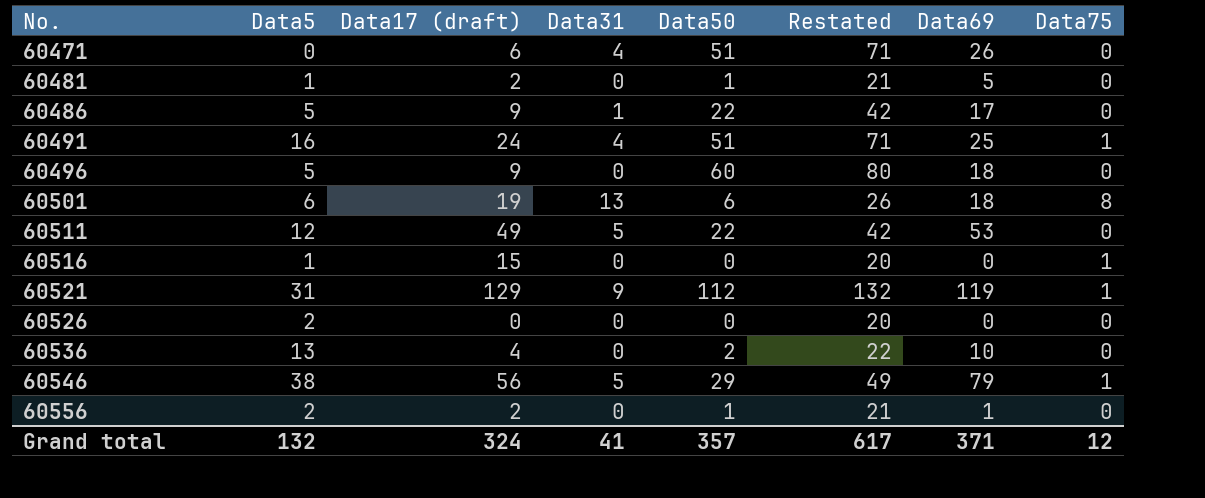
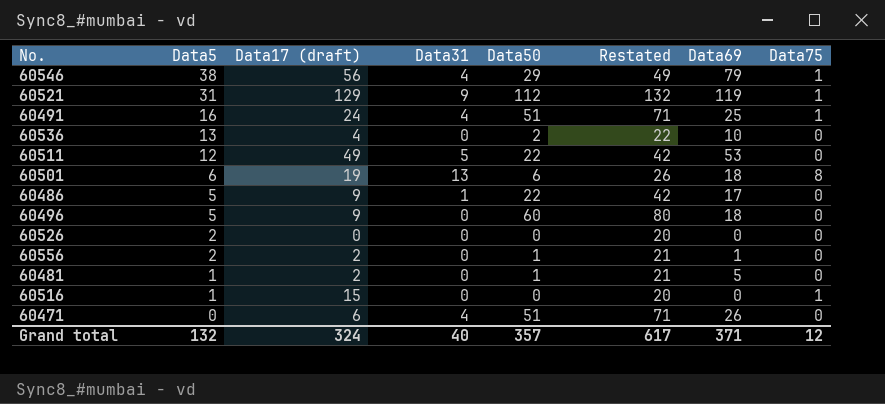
row order: No. ascending -> Data5 descending
60546 | Data31: 5 -> 4
Grand total | Data31: 41 -> 40

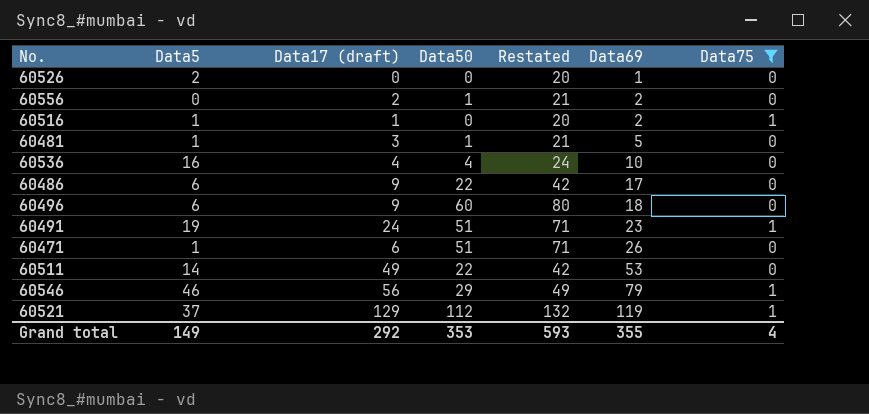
filter: none -> Data75 != 8
row order: Data5 descending -> Data69 ascending
column Data31 | position: 4 -> none
60526 | Data69: 0 -> 1
60556 | Data5: 2 -> 0
60556 | Data69: 1 -> 2
60516 | Data17 (draft): 15 -> 1
60516 | Data69: 0 -> 2
60481 | Data17 (draft): 2 -> 3
60536 | Data5: 13 -> 16
60536 | Data50: 2 -> 4
60536 | Restated: 22 -> 24
60486 | Data5: 5 -> 6
60496 | Data5: 5 -> 6
60491 | Data5: 16 -> 19
60491 | Data69: 25 -> 23
60471 | Data5: 0 -> 1
60511 | Data5: 12 -> 14
60546 | Data5: 38 -> 46
60521 | Data5: 31 -> 37
Grand total | Data5: 132 -> 149
Grand total | Data17 (draft): 324 -> 292
Grand total | Data50: 357 -> 353
Grand total | Restated: 617 -> 593
Grand total | Data69: 371 -> 355
Grand total | Data75: 12 -> 4

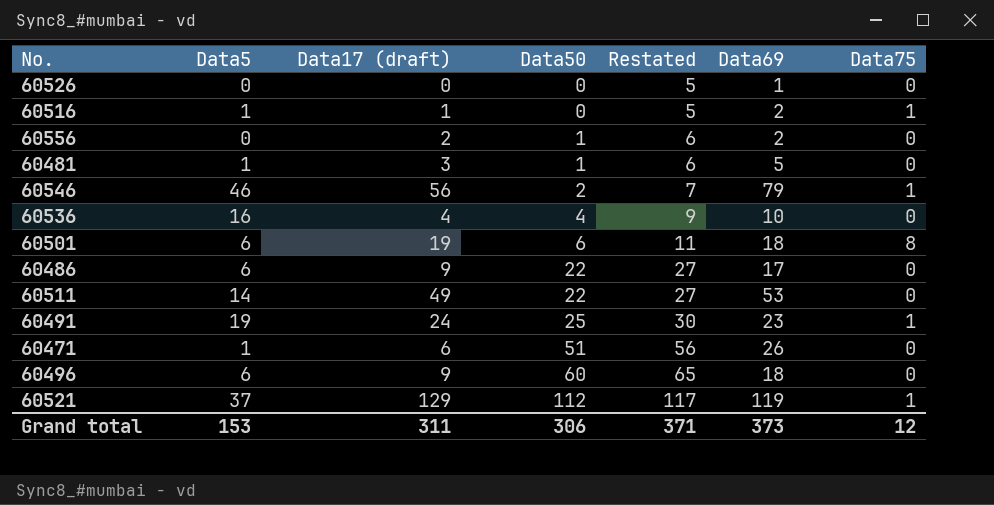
filter: Data75 != 8 -> none
row order: Data69 ascending -> Data50 ascending
column Restated | formula: [Data50] + 20 -> [Data50] + 5
60526 | Data5: 2 -> 0
60546 | Data50: 29 -> 2
60491 | Data50: 51 -> 25
Grand total | Data5: 149 -> 153
Grand total | Data17 (draft): 292 -> 311
Grand total | Data50: 353 -> 306
Grand total | Restated: 593 -> 371
Grand total | Data69: 355 -> 373
Grand total | Data75: 4 -> 12

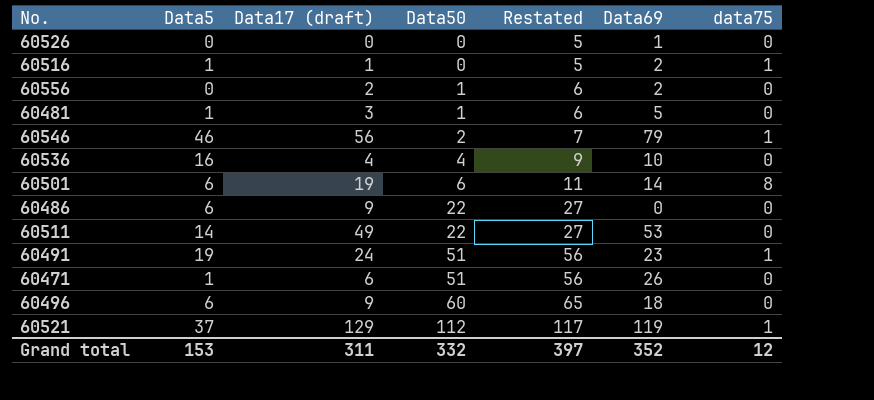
column name: Data75 -> data75
60501 | Data69: 18 -> 14
60486 | Data69: 17 -> 0
60491 | Data50: 25 -> 51
60491 | Restated: 30 -> 56
Grand total | Data50: 306 -> 332
Grand total | Restated: 371 -> 397
Grand total | Data69: 373 -> 352

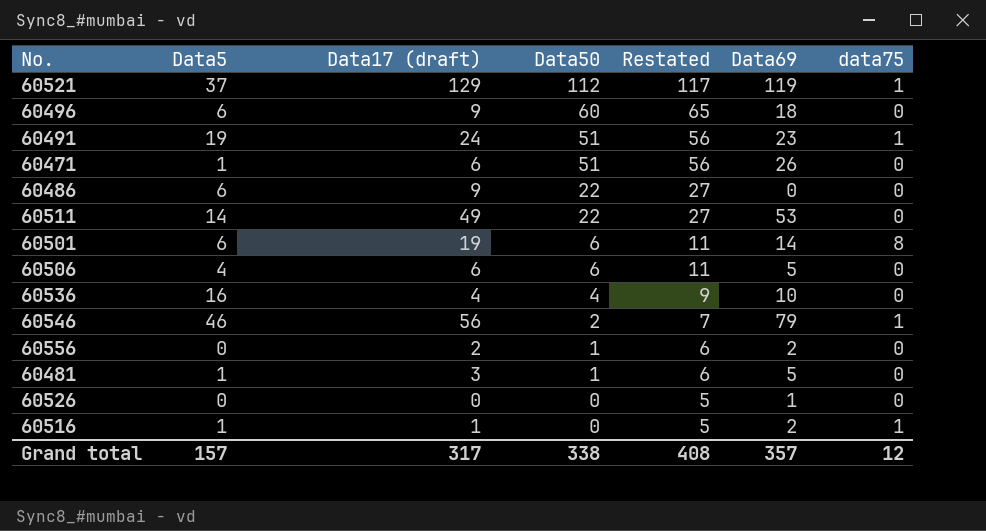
row order: Data50 ascending -> Data50 descending
row 60506: none -> 4 | 6 | 6 | 11 | 5 | 0
Grand total | Data5: 153 -> 157
Grand total | Data17 (draft): 311 -> 317
Grand total | Data50: 332 -> 338
Grand total | Restated: 397 -> 408
Grand total | Data69: 352 -> 357

